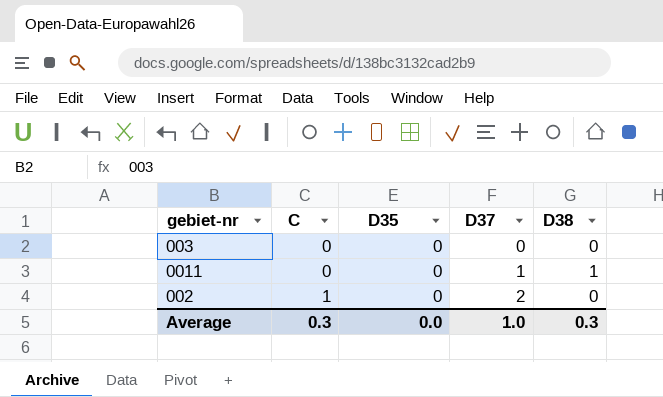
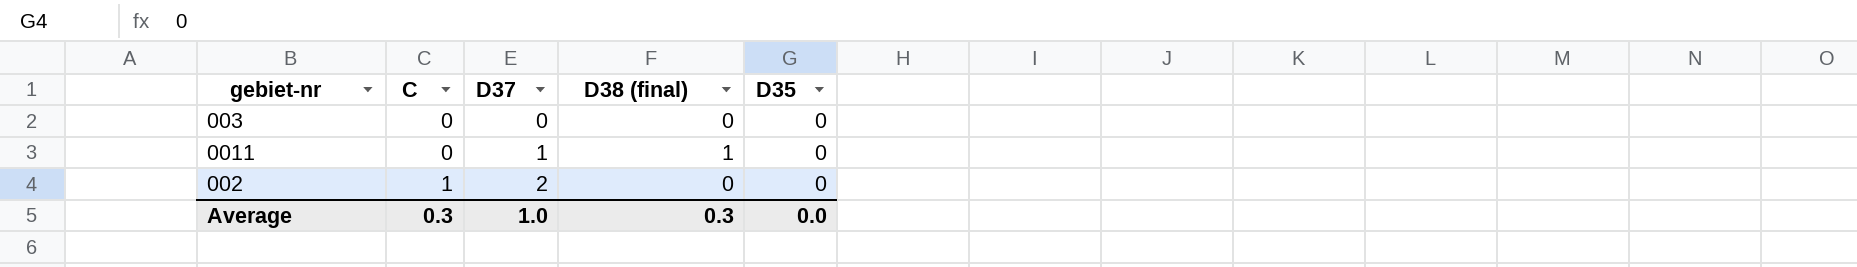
column name: D38 -> D38 (final)
column D35 | position: 3 -> 5

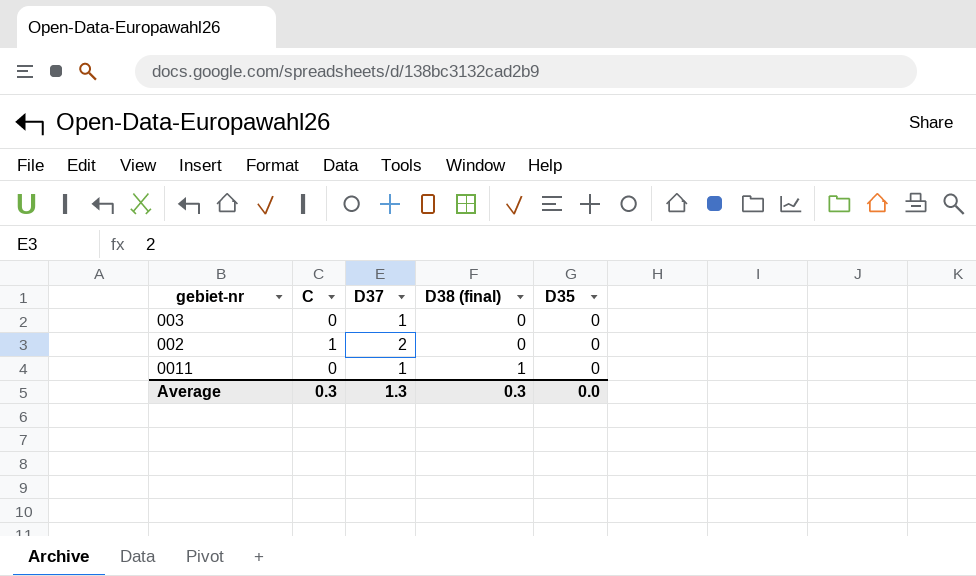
row order: C ascending -> D38 (final) ascending
003 | D37: 0 -> 1
Average | D37: 1.0 -> 1.3

